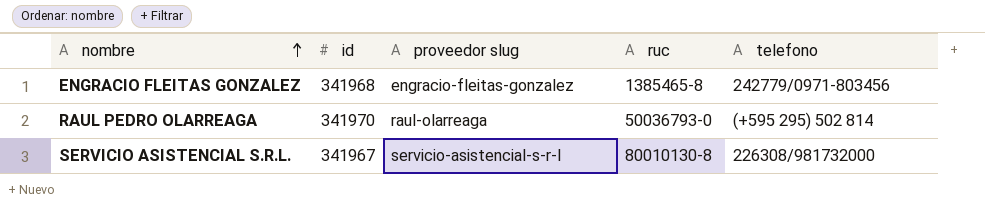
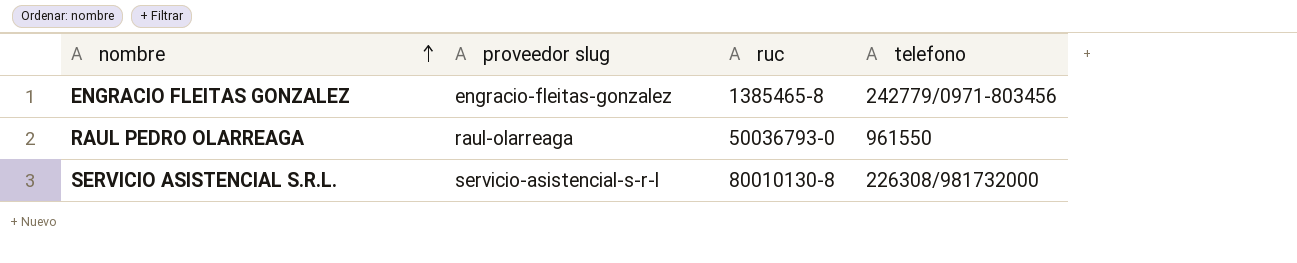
column id | position: 2 -> none
RAUL PEDRO OLARREAGA | telefono: (+595 295) 502 814 -> 961550

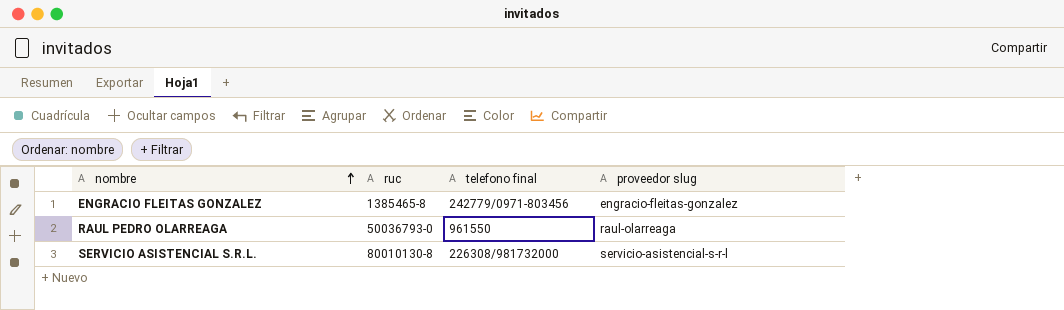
column name: telefono -> telefono final
column proveedor slug | position: 2 -> 4

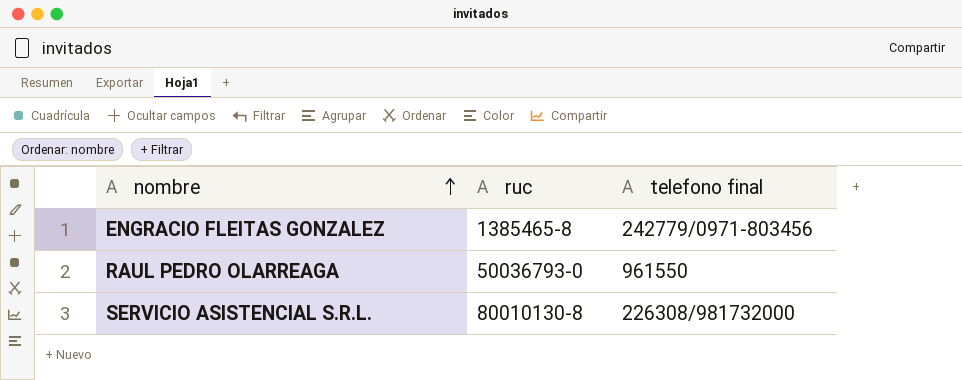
column proveedor slug | position: 4 -> none

